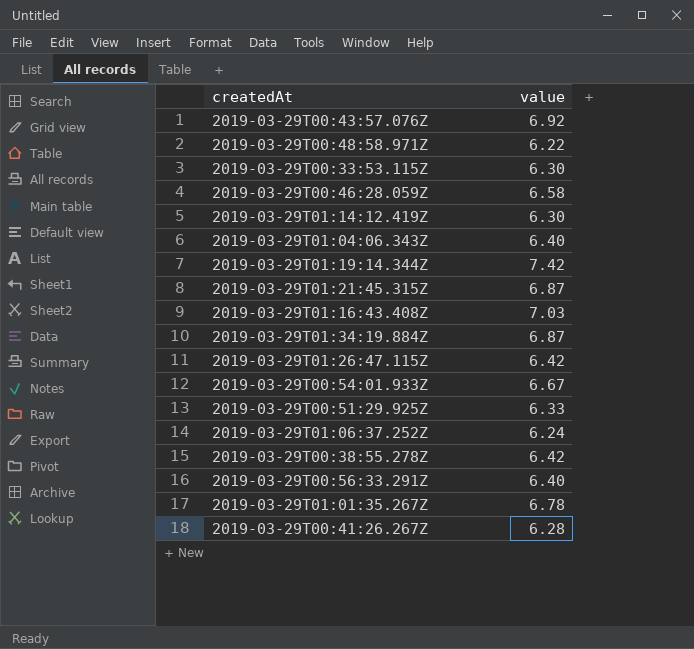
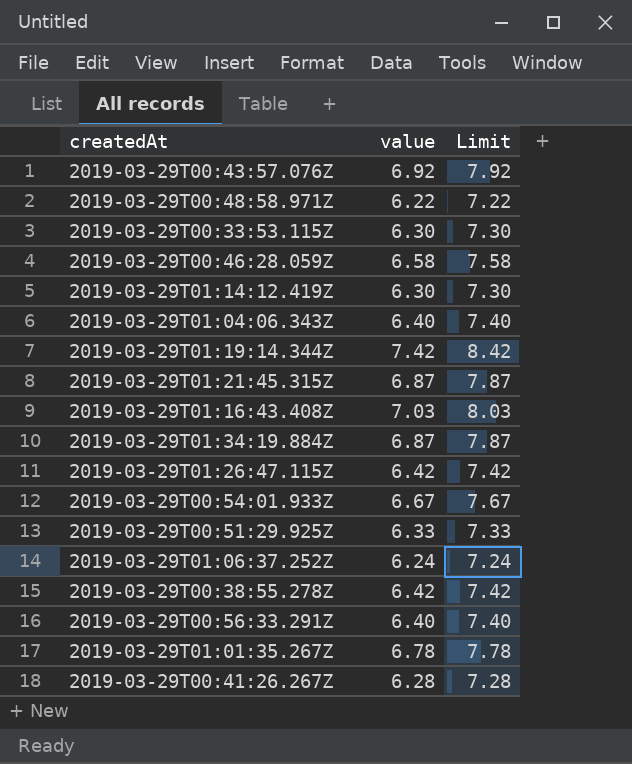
column Limit | formula: none -> [value] + 1

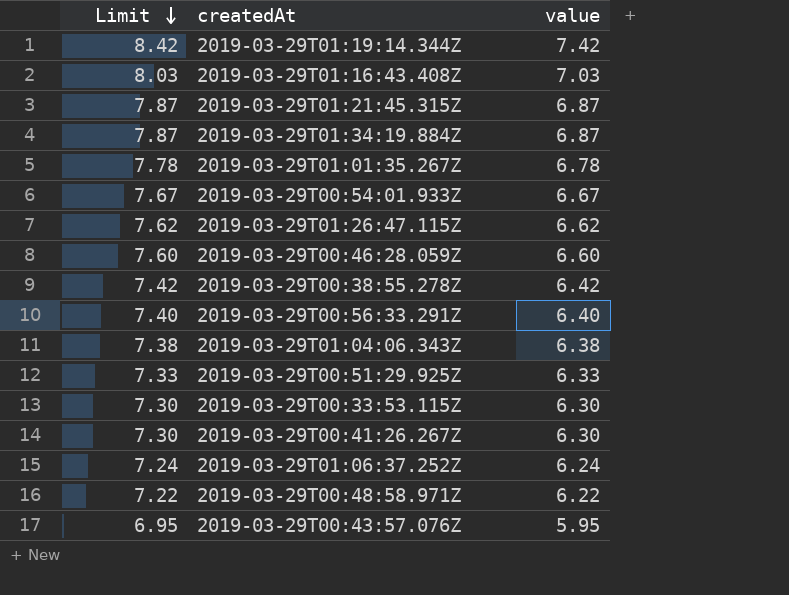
row order: none -> Limit descending
column Limit | position: 3 -> 1
row 2019-03-29T01:14:12.419Z: 6.30 | 7.30 -> none
2019-03-29T01:26:47.115Z | Limit: 7.42 -> 7.62
2019-03-29T01:26:47.115Z | value: 6.42 -> 6.62
2019-03-29T00:46:28.059Z | Limit: 7.58 -> 7.60
2019-03-29T00:46:28.059Z | value: 6.58 -> 6.60
2019-03-29T01:04:06.343Z | Limit: 7.40 -> 7.38
2019-03-29T01:04:06.343Z | value: 6.40 -> 6.38
2019-03-29T00:41:26.267Z | Limit: 7.28 -> 7.30
2019-03-29T00:41:26.267Z | value: 6.28 -> 6.30
2019-03-29T00:43:57.076Z | Limit: 7.92 -> 6.95
2019-03-29T00:43:57.076Z | value: 6.92 -> 5.95

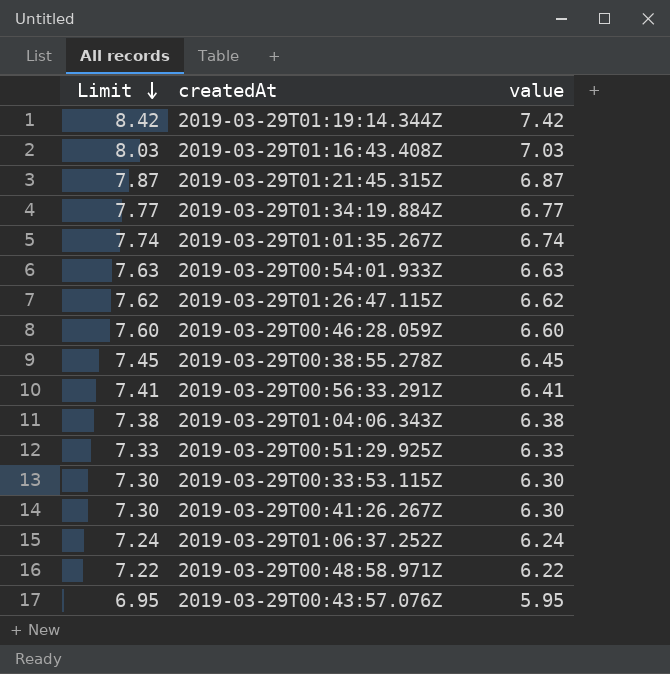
2019-03-29T01:34:19.884Z | Limit: 7.87 -> 7.77
2019-03-29T01:34:19.884Z | value: 6.87 -> 6.77
2019-03-29T01:01:35.267Z | Limit: 7.78 -> 7.74
2019-03-29T01:01:35.267Z | value: 6.78 -> 6.74
2019-03-29T00:54:01.933Z | Limit: 7.67 -> 7.63
2019-03-29T00:54:01.933Z | value: 6.67 -> 6.63
2019-03-29T00:38:55.278Z | Limit: 7.42 -> 7.45
2019-03-29T00:38:55.278Z | value: 6.42 -> 6.45
2019-03-29T00:56:33.291Z | Limit: 7.40 -> 7.41
2019-03-29T00:56:33.291Z | value: 6.40 -> 6.41

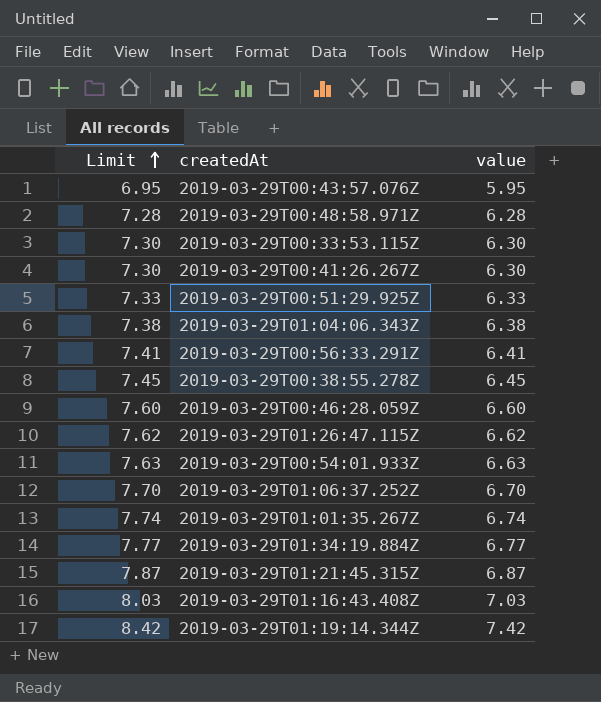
row order: Limit descending -> Limit ascending
2019-03-29T00:48:58.971Z | Limit: 7.22 -> 7.28
2019-03-29T00:48:58.971Z | value: 6.22 -> 6.28
2019-03-29T01:06:37.252Z | Limit: 7.24 -> 7.70
2019-03-29T01:06:37.252Z | value: 6.24 -> 6.70

